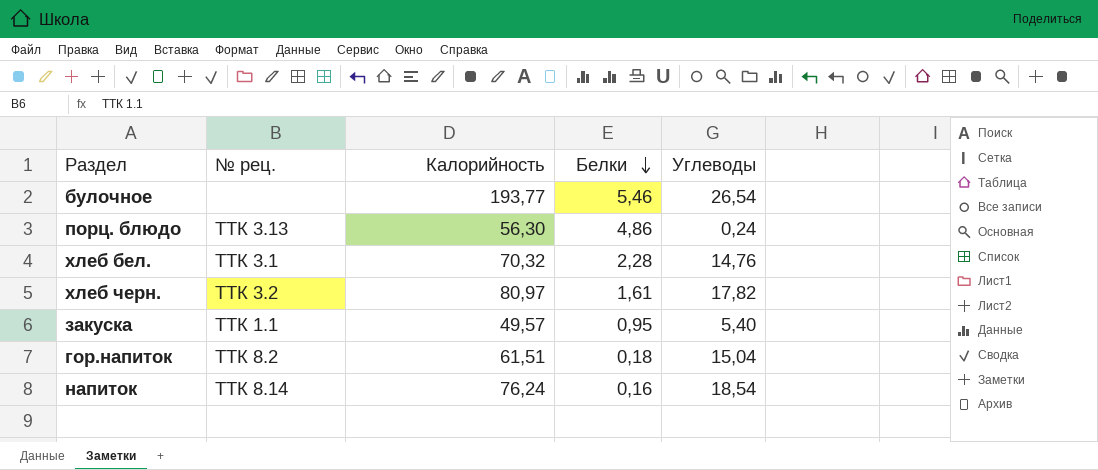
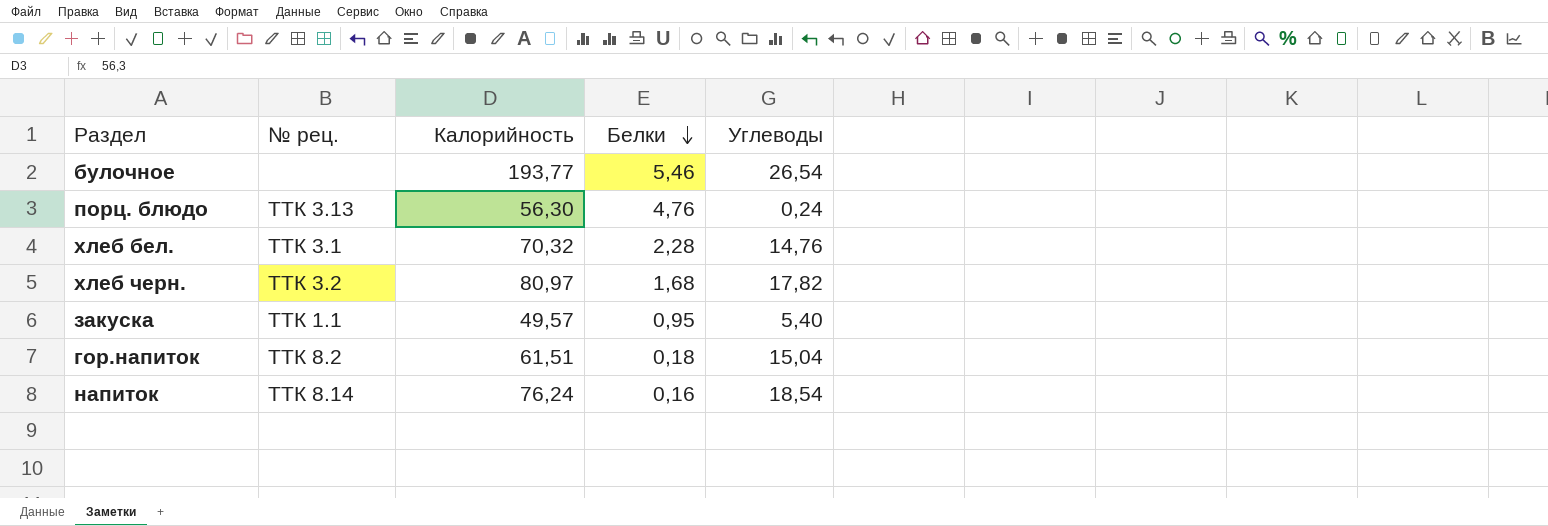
порц. блюдо | Белки: 4,86 -> 4,76
хлеб черн. | Белки: 1,61 -> 1,68

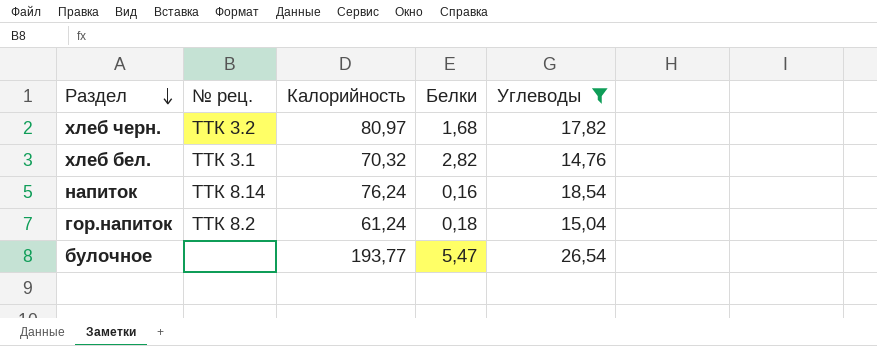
filter: none -> Углеводы >= 14,76
row order: Белки descending -> Раздел descending
хлеб бел. | Белки: 2,28 -> 2,82
гор.напиток | Калорийность: 61,51 -> 61,24
булочное | Белки: 5,46 -> 5,47

